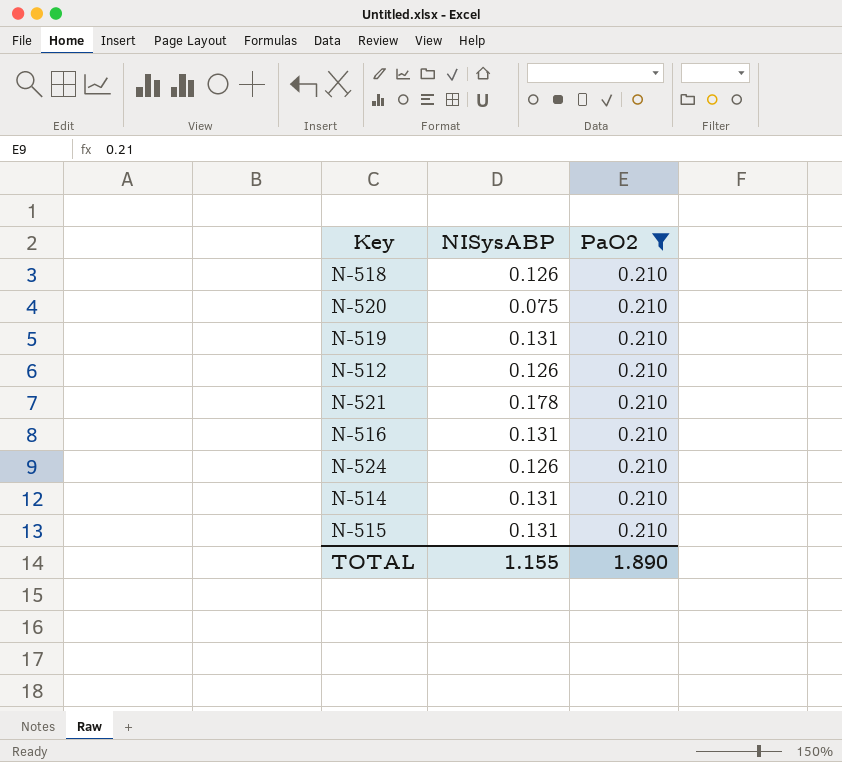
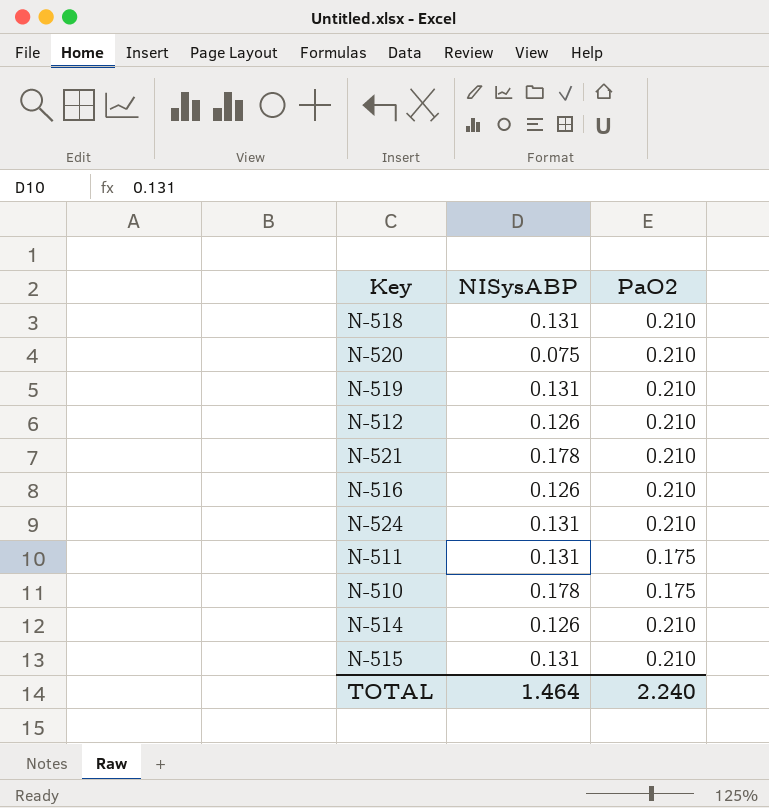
filter: PaO2 = 0.210 -> none
N-518 | NISysABP: 0.126 -> 0.131
N-516 | NISysABP: 0.131 -> 0.126
N-524 | NISysABP: 0.126 -> 0.131
N-514 | NISysABP: 0.131 -> 0.126
TOTAL | NISysABP: 1.155 -> 1.464
TOTAL | PaO2: 1.890 -> 2.240

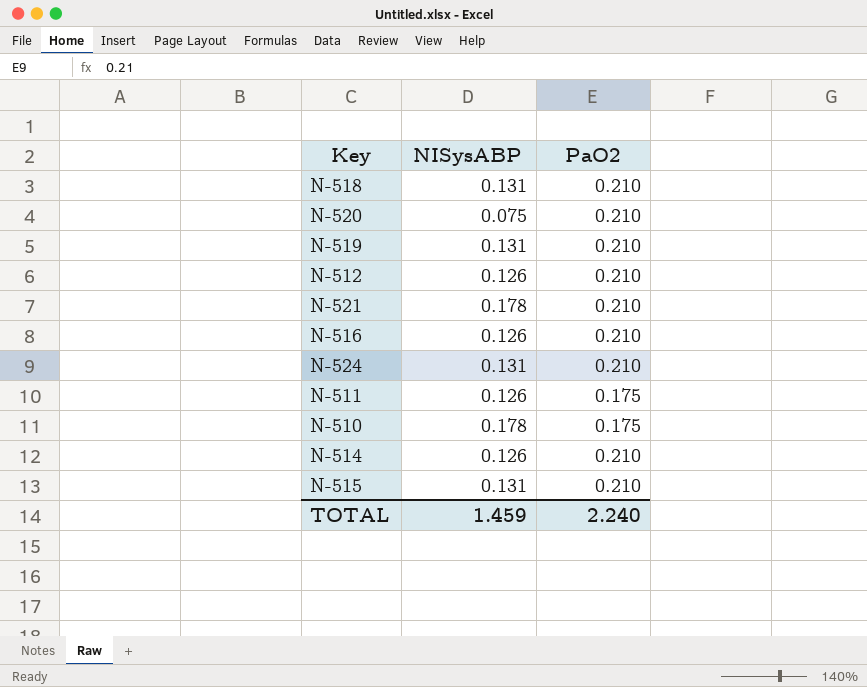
N-511 | NISysABP: 0.131 -> 0.126
TOTAL | NISysABP: 1.464 -> 1.459

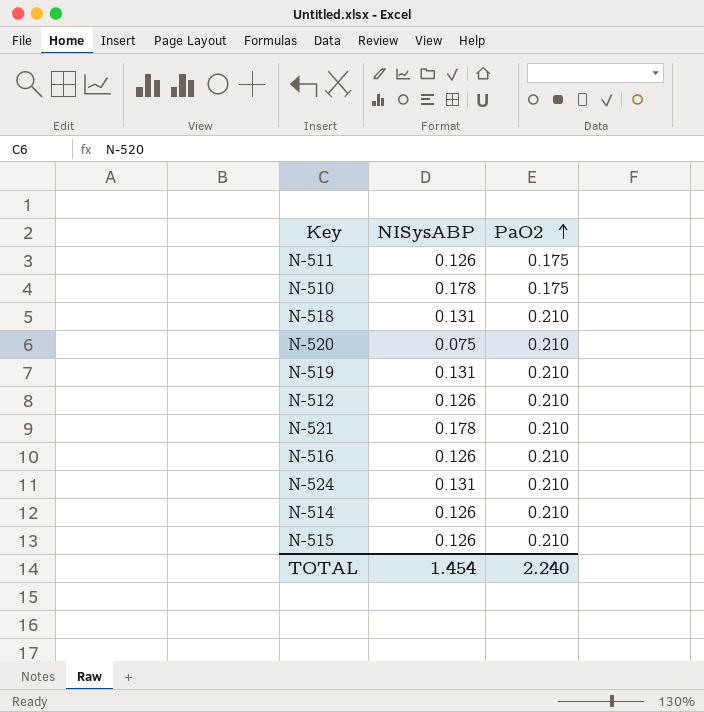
row order: none -> PaO2 ascending
N-515 | NISysABP: 0.131 -> 0.126
TOTAL | NISysABP: 1.459 -> 1.454

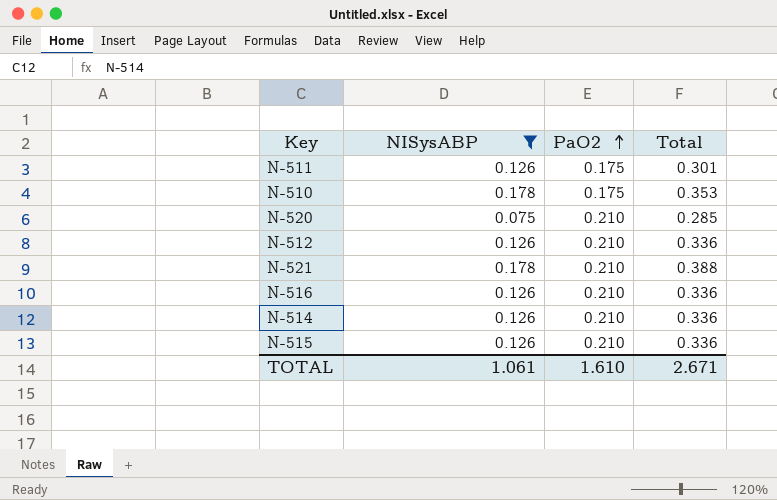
filter: none -> NISysABP != 0.131
column Total | formula: none -> [NISysABP] + [PaO2]
TOTAL | NISysABP: 1.454 -> 1.061
TOTAL | PaO2: 2.240 -> 1.610

